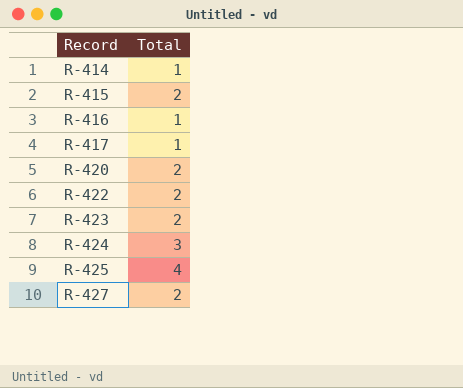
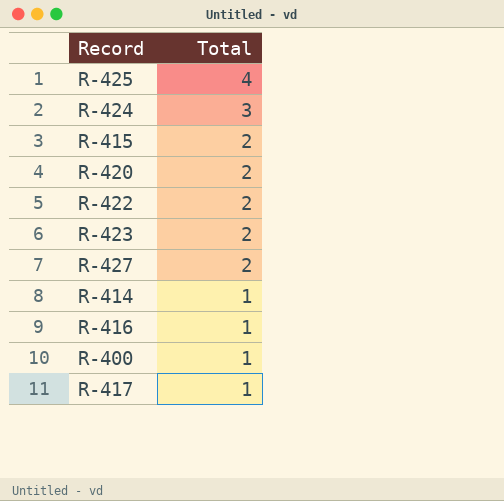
row order: Record ascending -> Total descending
row R-400: none -> 1

